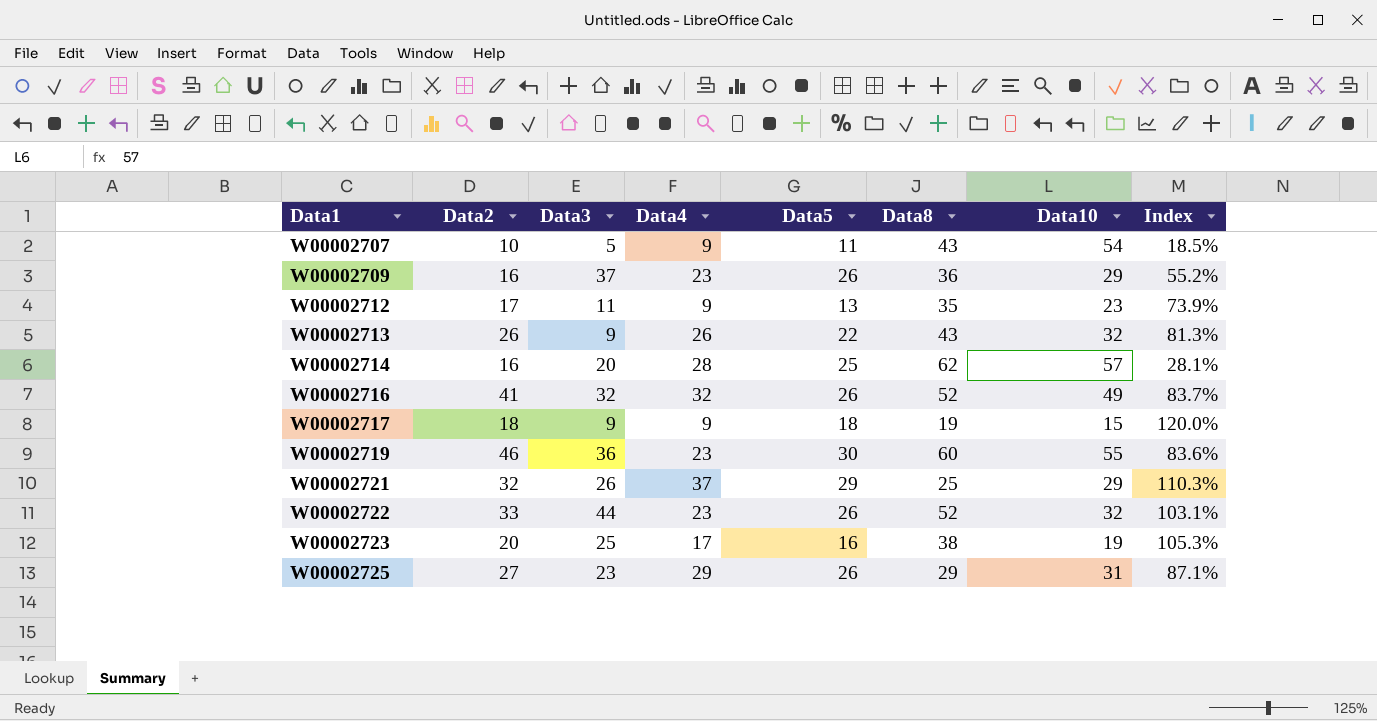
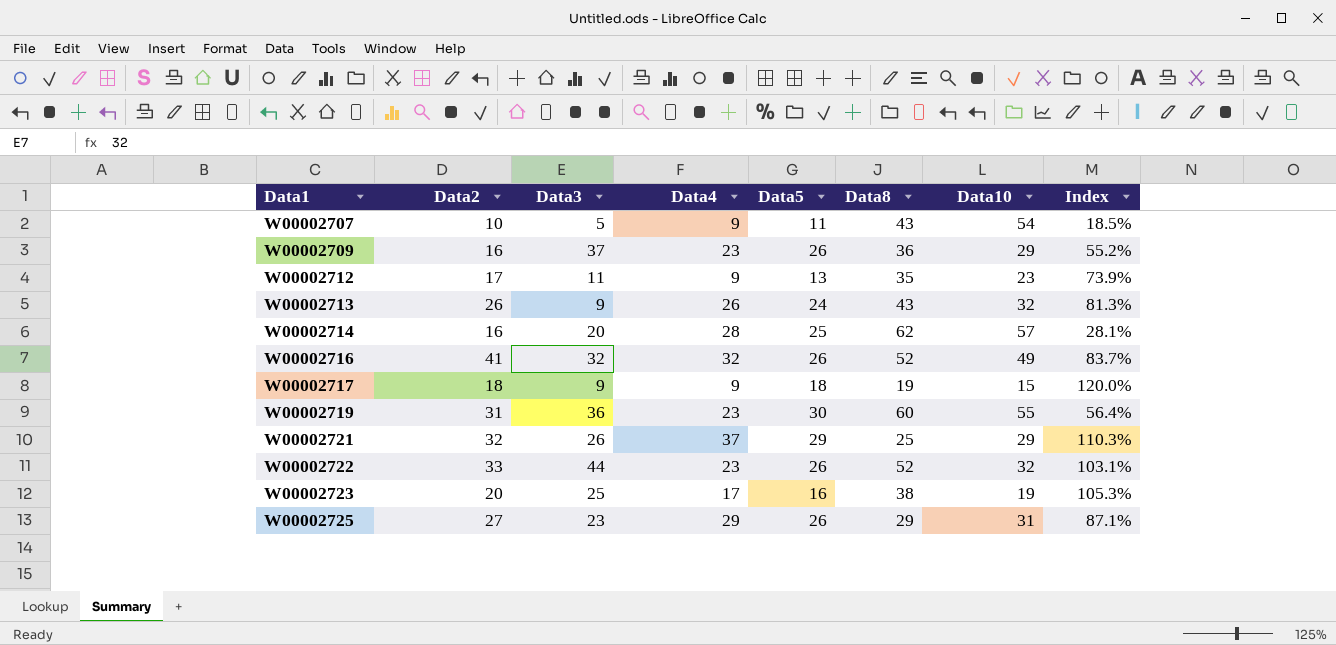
W00002713 | Data5: 22 -> 24
W00002719 | Data2: 46 -> 31
W00002719 | Index: 83.6% -> 56.4%

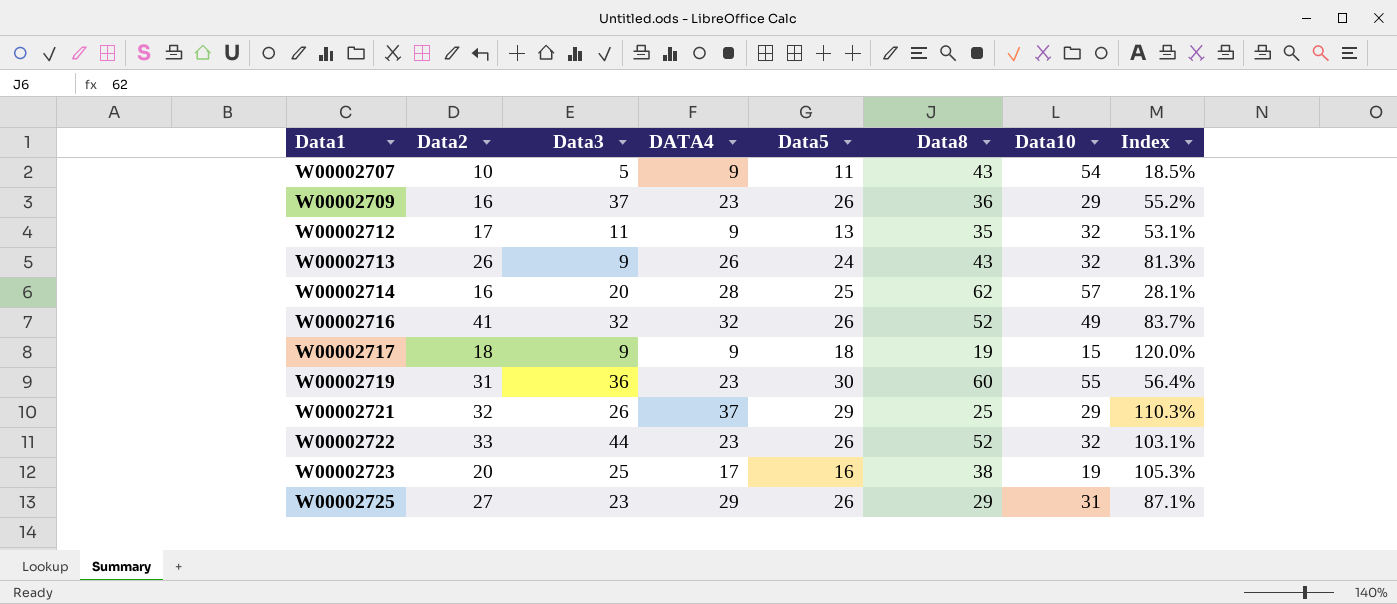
column name: Data4 -> DATA4
W00002712 | Data10: 23 -> 32
W00002712 | Index: 73.9% -> 53.1%

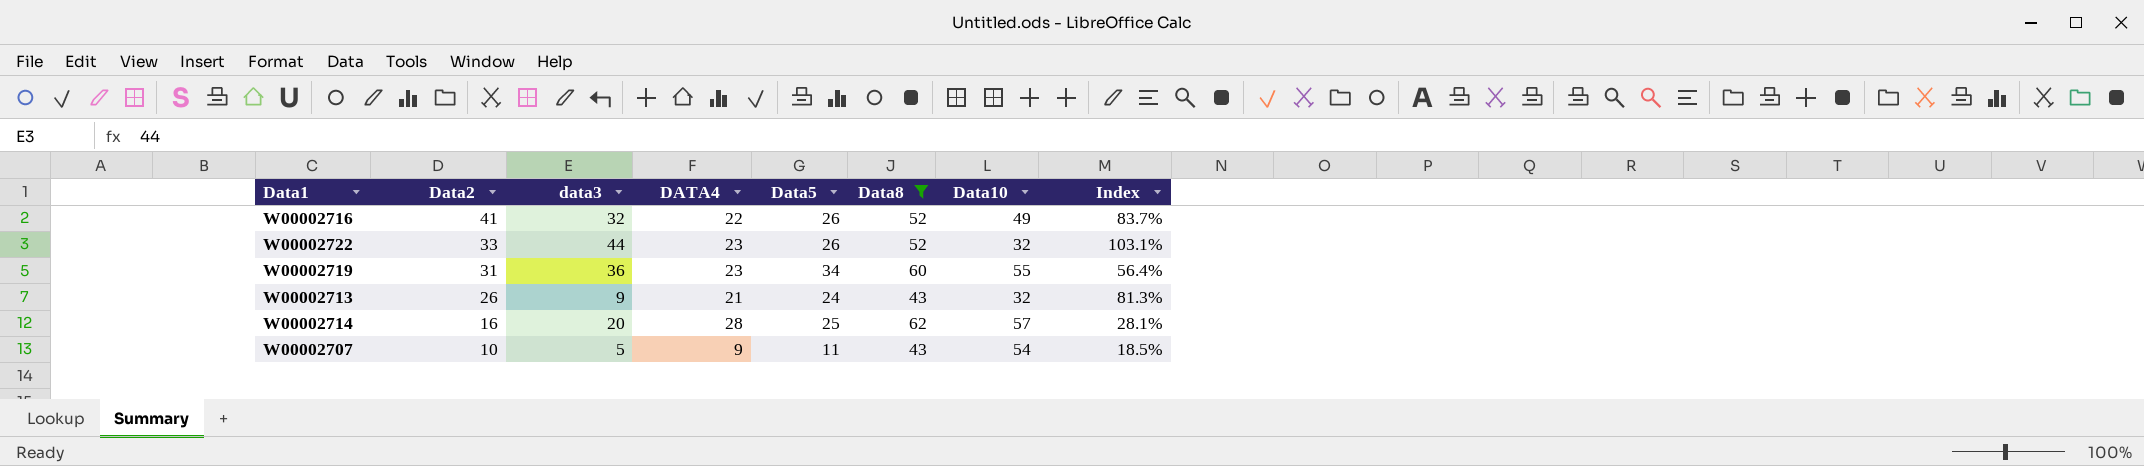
filter: none -> Data8 >= 43
row order: Data1 ascending -> Data2 descending
column name: Data3 -> data3
W00002716 | DATA4: 32 -> 22
W00002719 | Data5: 30 -> 34
W00002713 | DATA4: 26 -> 21

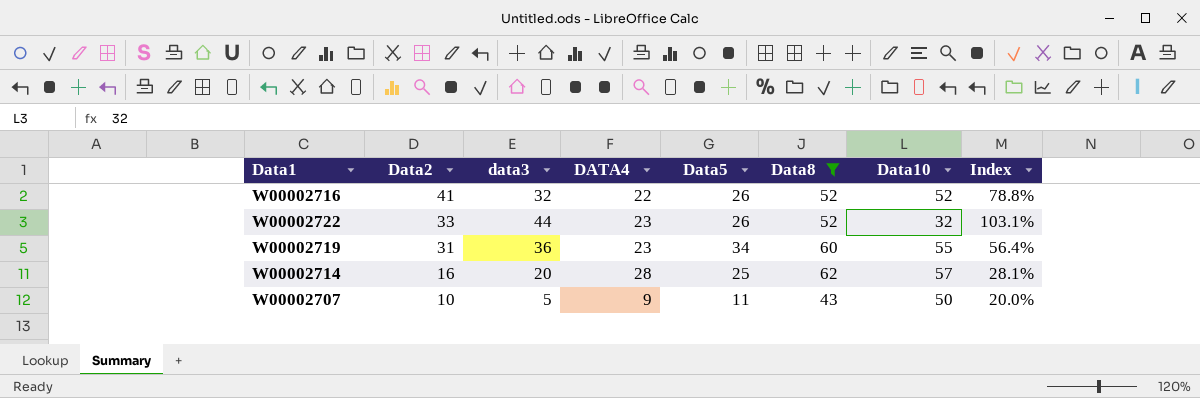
row W00002713: 26 | 9 | 21 | 24 | 43 | 32 | 81.3% -> none
W00002716 | Data10: 49 -> 52
W00002716 | Index: 83.7% -> 78.8%
W00002707 | Data10: 54 -> 50
W00002707 | Index: 18.5% -> 20.0%

